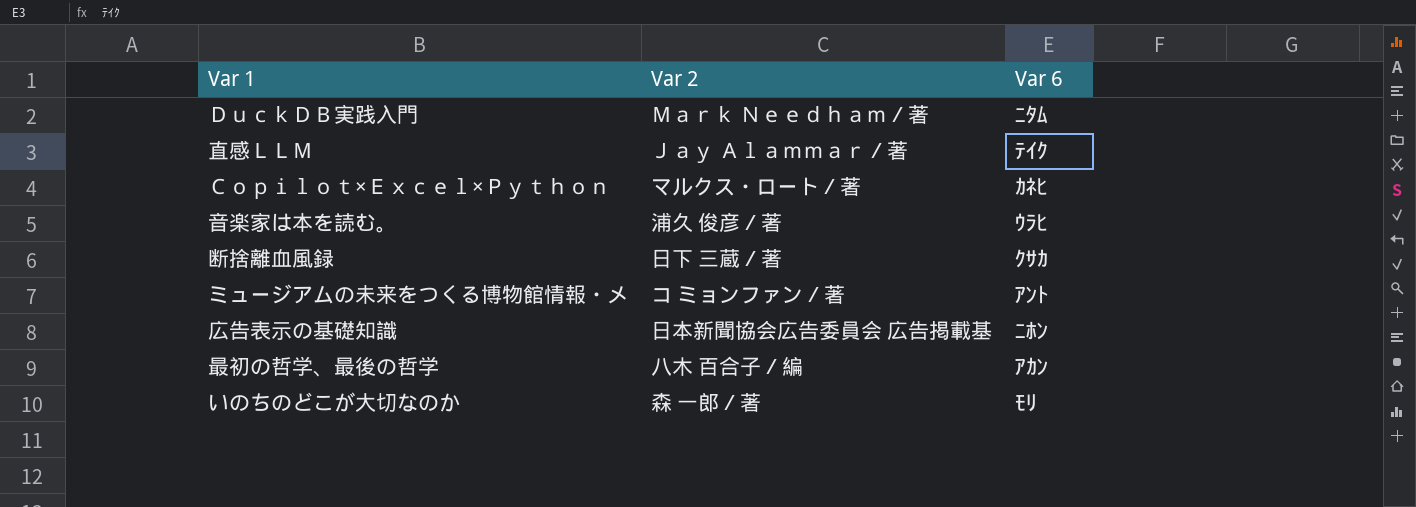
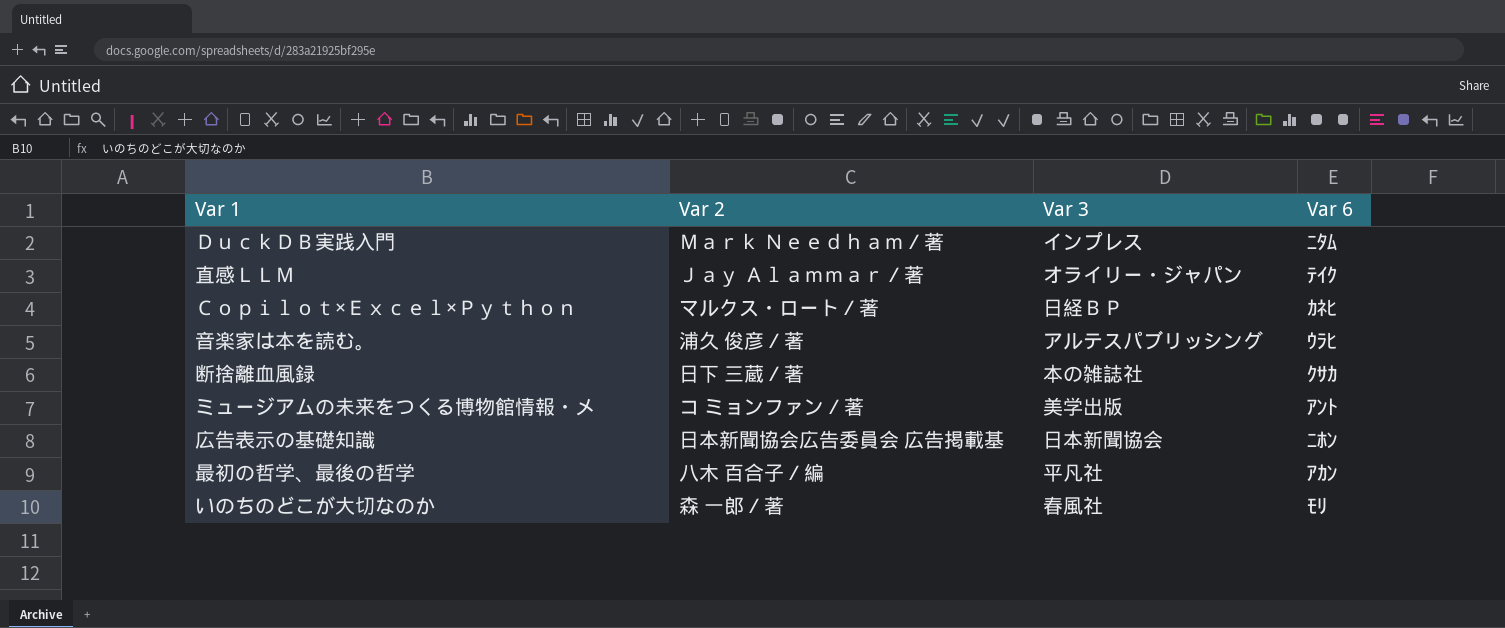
column Var 3 | position: none -> 3

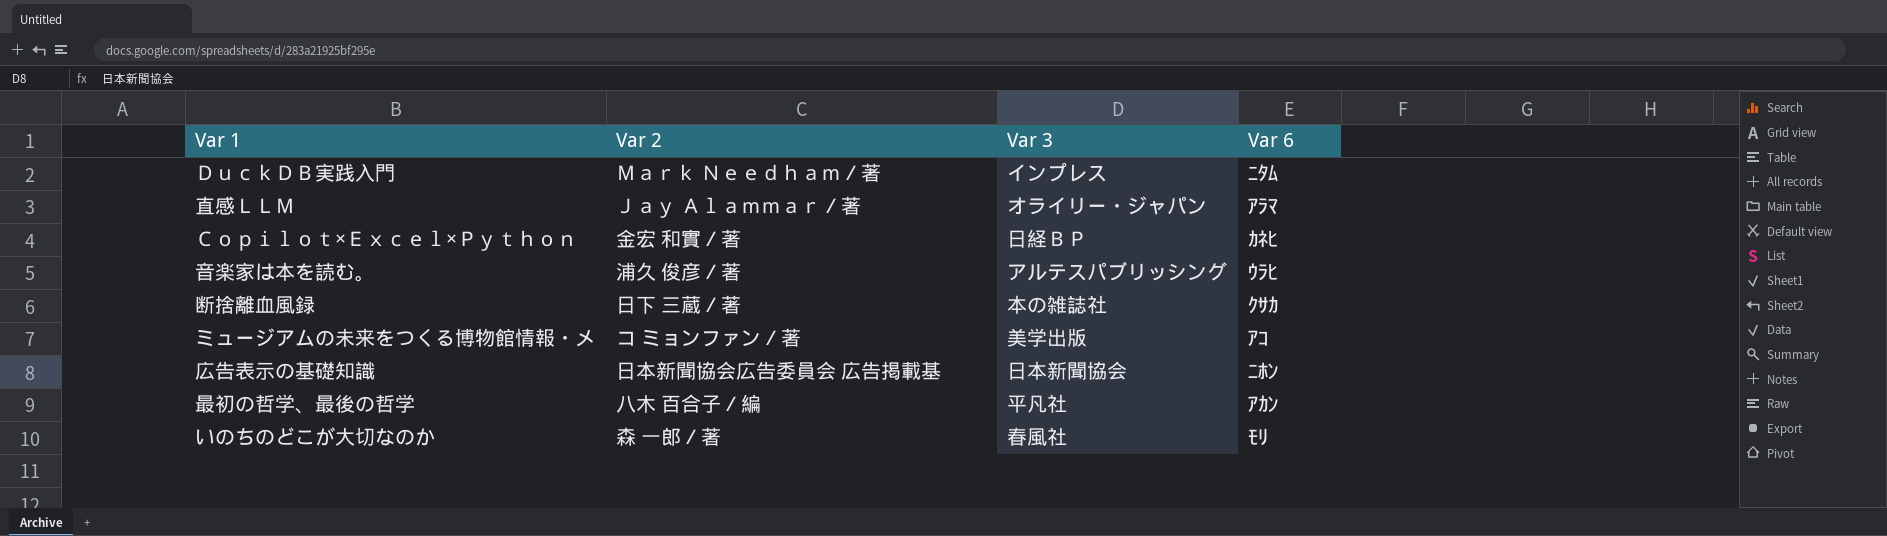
直感ＬＬＭ | Var 6: ﾃｲｸ -> ｱﾗﾏ
Ｃｏｐｉｌｏｔ×Ｅｘｃｅｌ×Ｐｙｔｈｏｎ | Var 2: マルクス・ロート／著 -> 金宏 和實／著
ミュージアムの未来をつくる博物館情報・メ | Var 6: ｱﾝﾄ -> ｱｺ

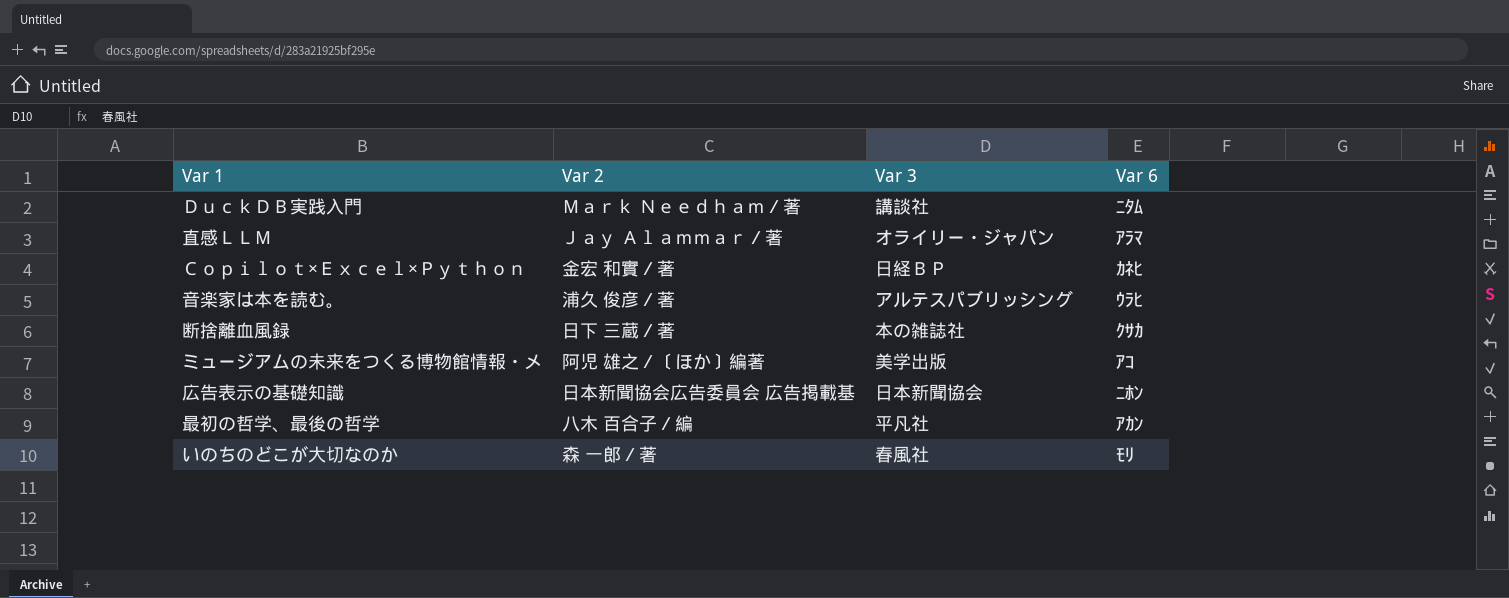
ＤｕｃｋＤＢ実践入門 | Var 3: インプレス -> 講談社
ミュージアムの未来をつくる博物館情報・メ | Var 2: コ ミョンファン／著 -> 阿児 雄之／〔ほか〕編著

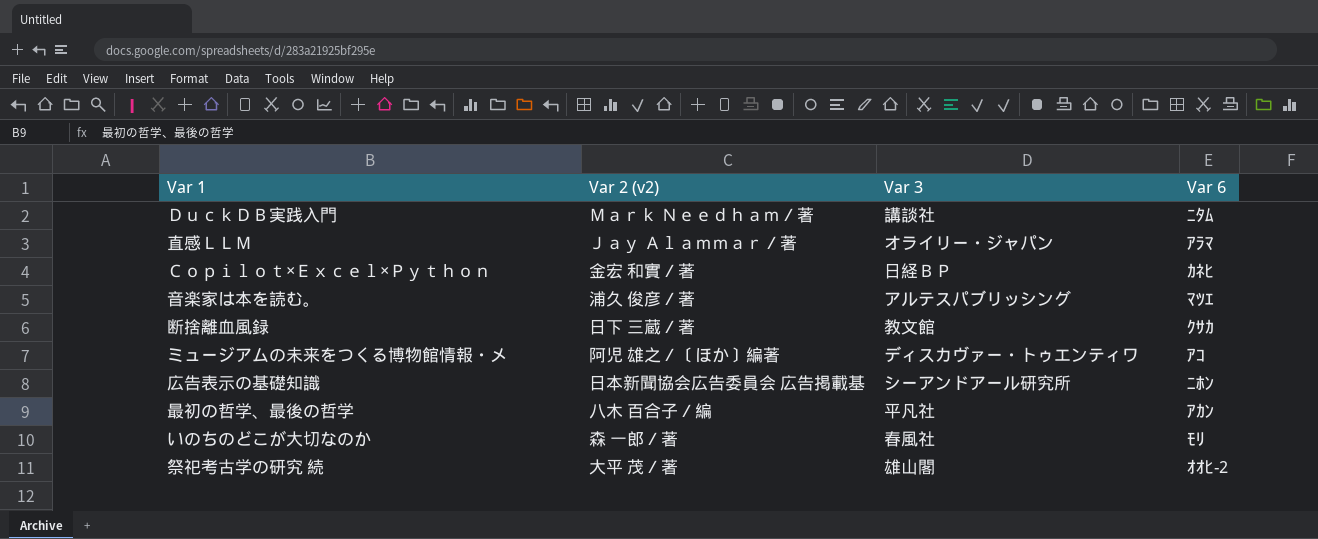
column name: Var 2 -> Var 2 (v2)
音楽家は本を読む。 | Var 6: ｳﾗﾋ -> ﾏﾂｴ
断捨離血風録 | Var 3: 本の雑誌社 -> 教文館
ミュージアムの未来をつくる博物館情報・メ | Var 3: 美学出版 -> ディスカヴァー・トゥエンティワ
広告表示の基礎知識 | Var 3: 日本新聞協会 -> シーアンドアール研究所
row 祭祀考古学の研究 続: none -> 大平 茂／著 | 雄山閣 | ｵｵﾋ-2

